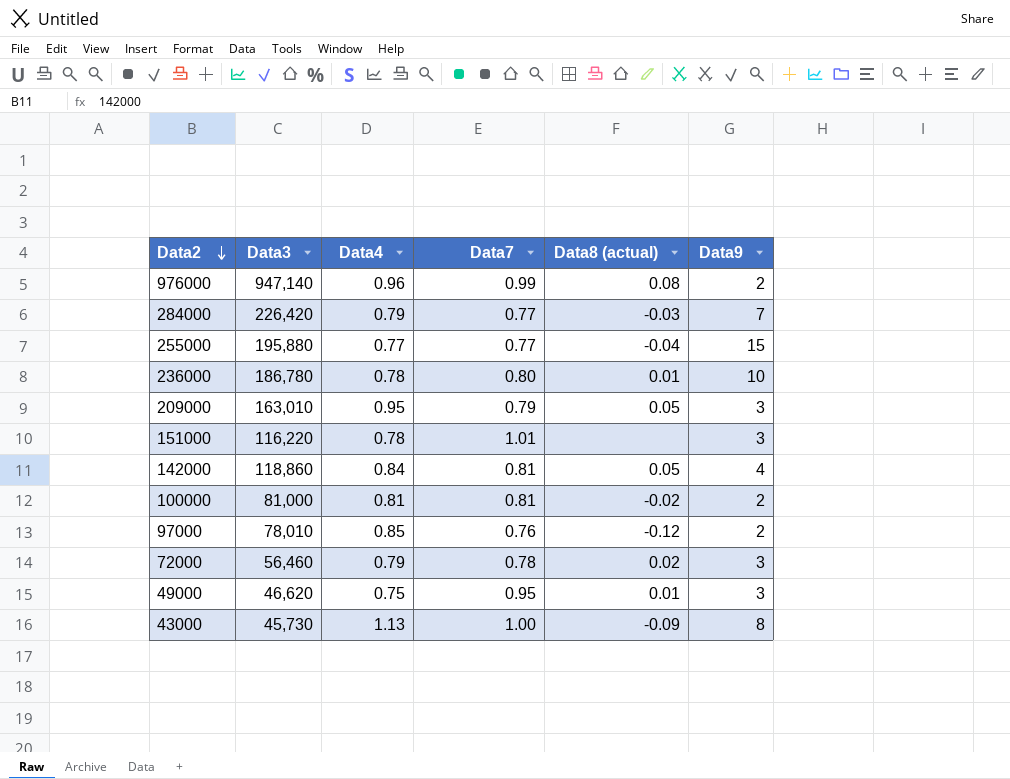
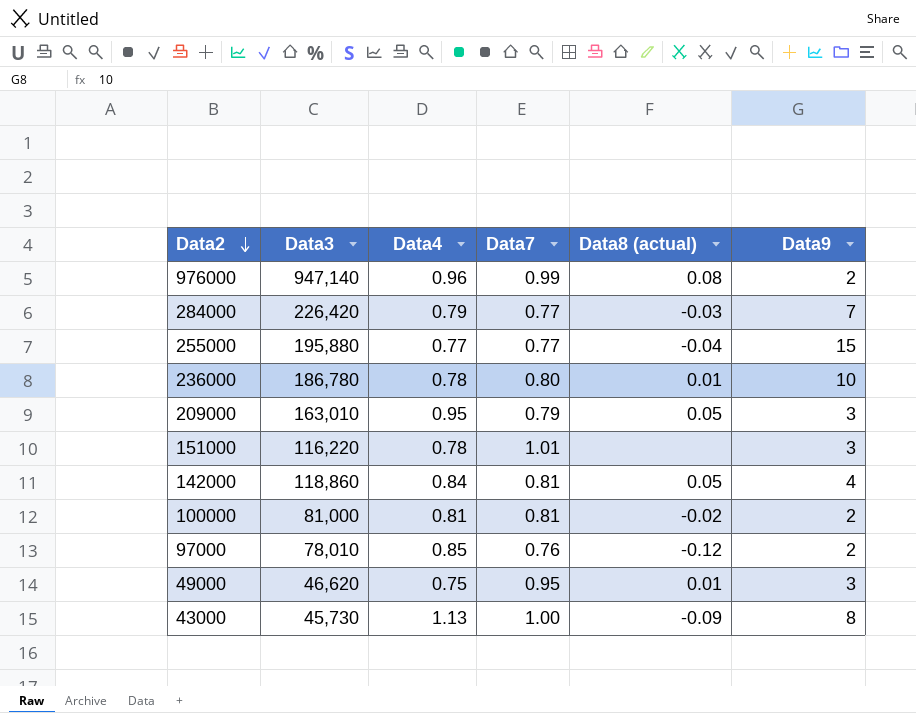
row 72000: 56,460 | 0.79 | 0.78 | 0.02 | 3 -> none

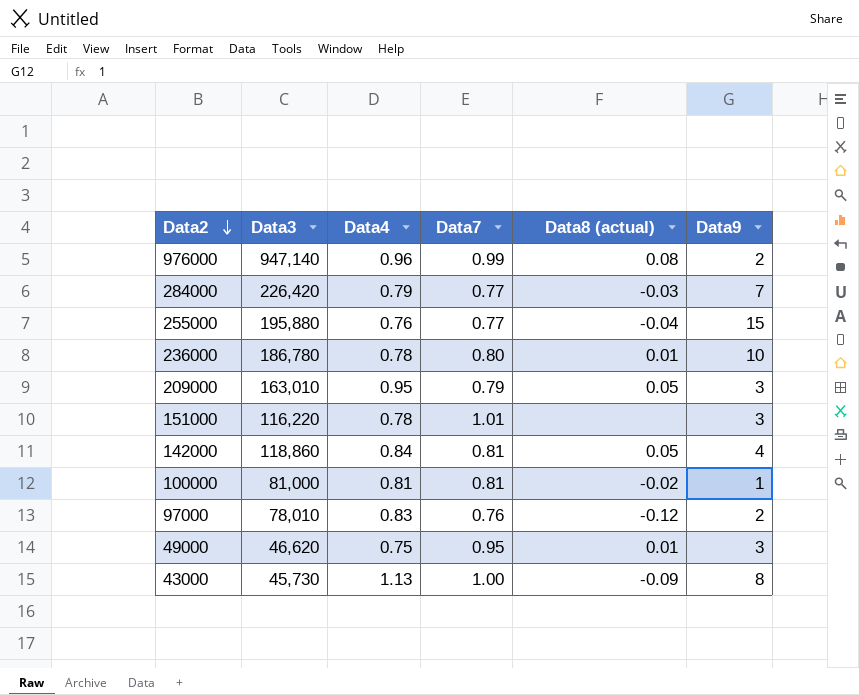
255000 | Data4: 0.77 -> 0.76
100000 | Data9: 2 -> 1
97000 | Data4: 0.85 -> 0.83

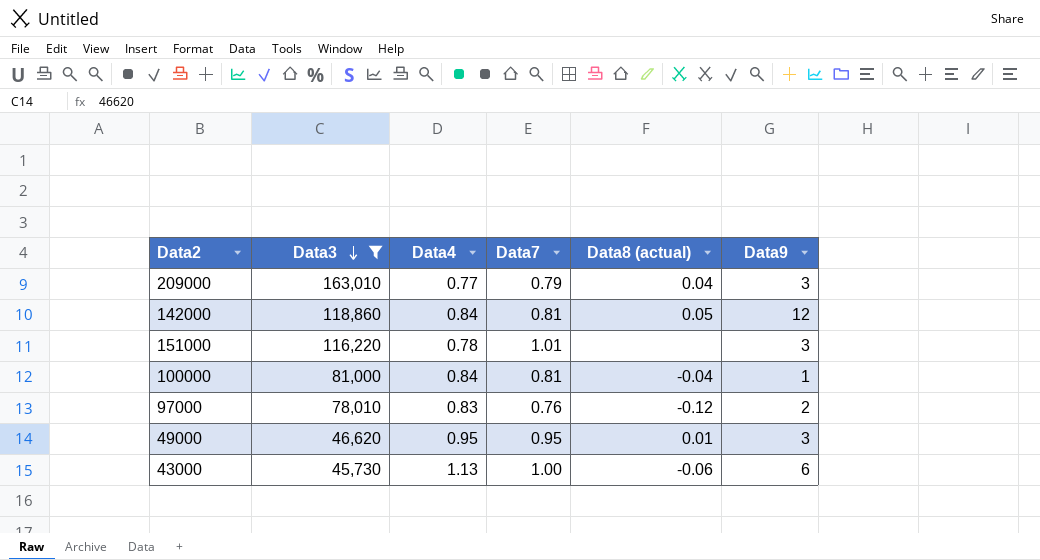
filter: none -> Data3 <= 163,010
row order: Data2 descending -> Data3 descending
209000 | Data4: 0.95 -> 0.77
209000 | Data8 (actual): 0.05 -> 0.04
142000 | Data9: 4 -> 12
100000 | Data4: 0.81 -> 0.84
100000 | Data8 (actual): -0.02 -> -0.04
49000 | Data4: 0.75 -> 0.95
43000 | Data8 (actual): -0.09 -> -0.06
43000 | Data9: 8 -> 6

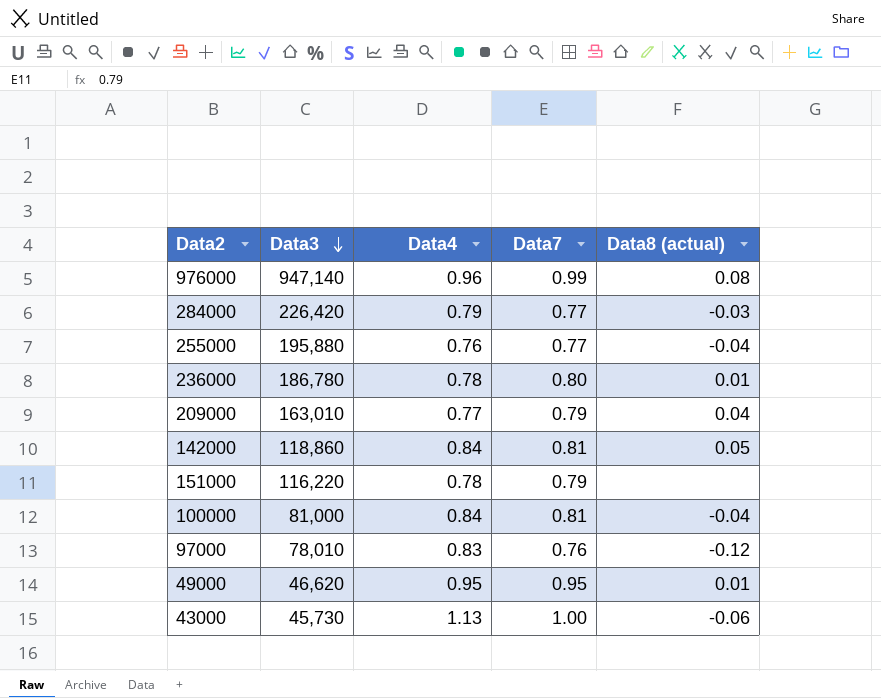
filter: Data3 <= 163,010 -> none
column Data9 | position: 6 -> none
151000 | Data7: 1.01 -> 0.79

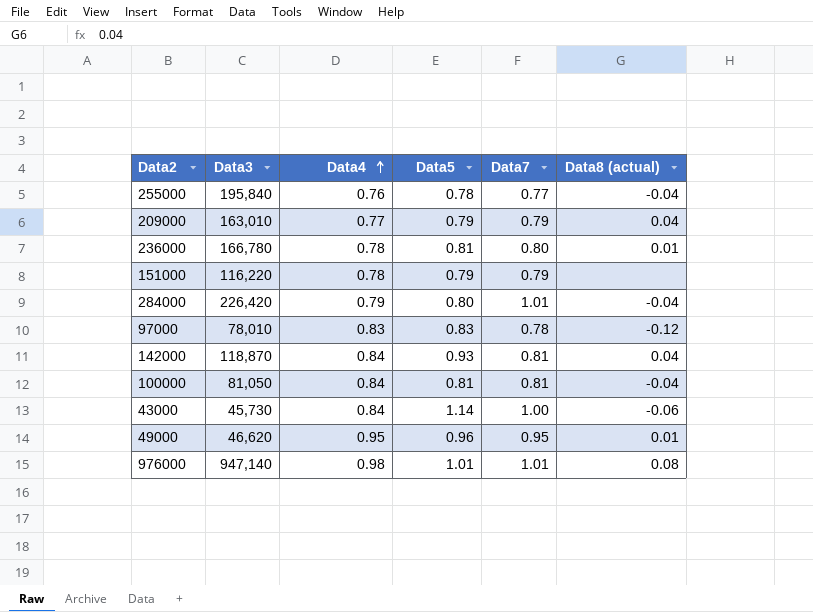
row order: Data3 descending -> Data4 ascending
column Data5 | position: none -> 4
255000 | Data3: 195,880 -> 195,840
236000 | Data3: 186,780 -> 166,780
284000 | Data7: 0.77 -> 1.01
284000 | Data8 (actual): -0.03 -> -0.04
97000 | Data7: 0.76 -> 0.78
142000 | Data3: 118,860 -> 118,870
142000 | Data8 (actual): 0.05 -> 0.04
100000 | Data3: 81,000 -> 81,050
43000 | Data4: 1.13 -> 0.84
976000 | Data4: 0.96 -> 0.98
976000 | Data7: 0.99 -> 1.01

